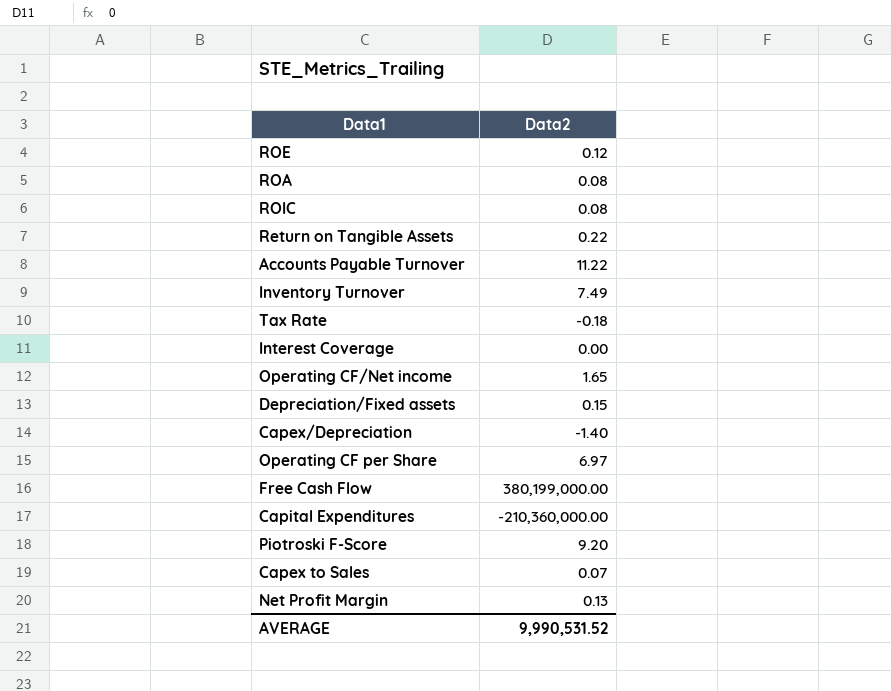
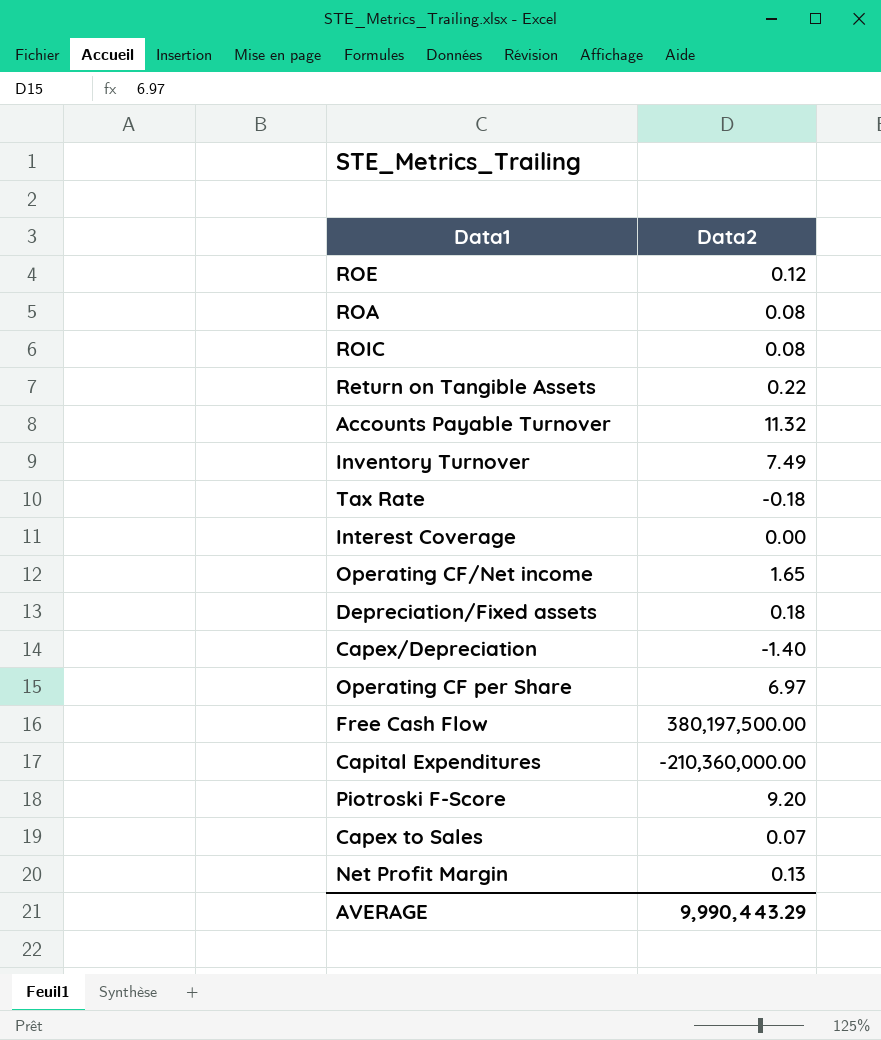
Accounts Payable Turnover | Data2: 11.22 -> 11.32
Depreciation/Fixed assets | Data2: 0.15 -> 0.18
Free Cash Flow | Data2: 380,199,000.00 -> 380,197,500.00
AVERAGE | Data2: 9,990,531.52 -> 9,990,443.29

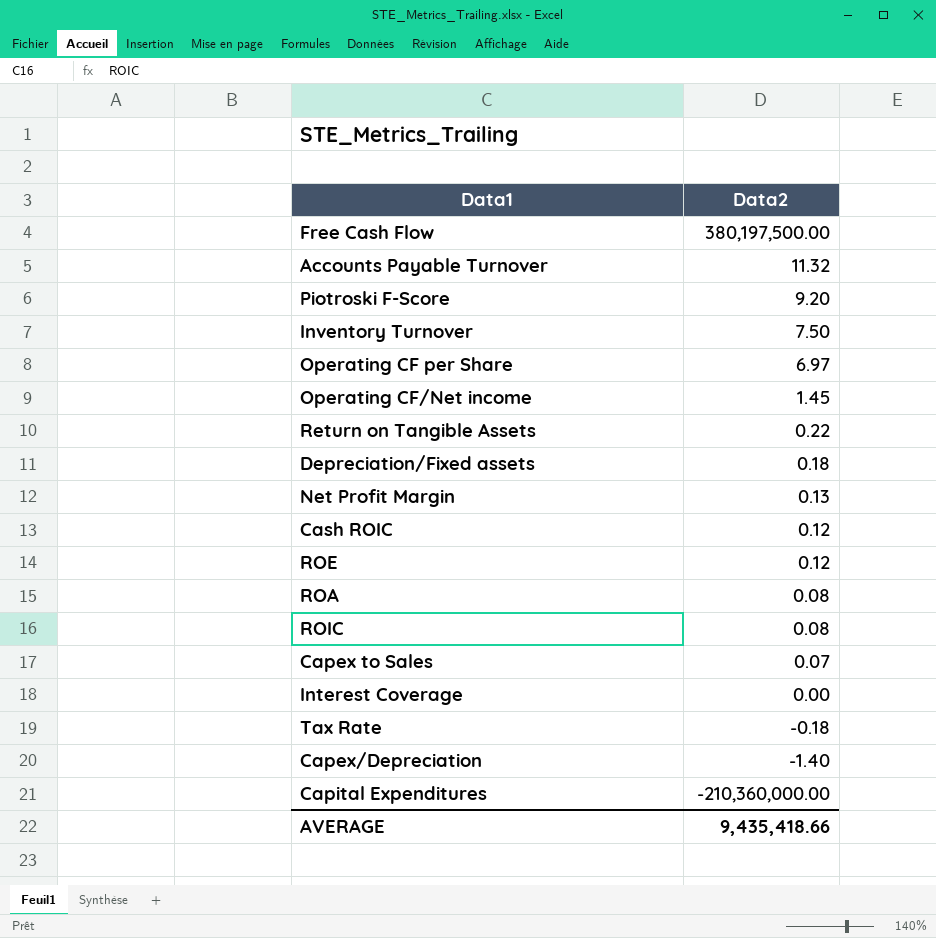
row order: none -> Data2 descending
Inventory Turnover | Data2: 7.49 -> 7.50
Operating CF/Net income | Data2: 1.65 -> 1.45
row Cash ROIC: none -> 0.12
AVERAGE | Data2: 9,990,443.29 -> 9,435,418.66

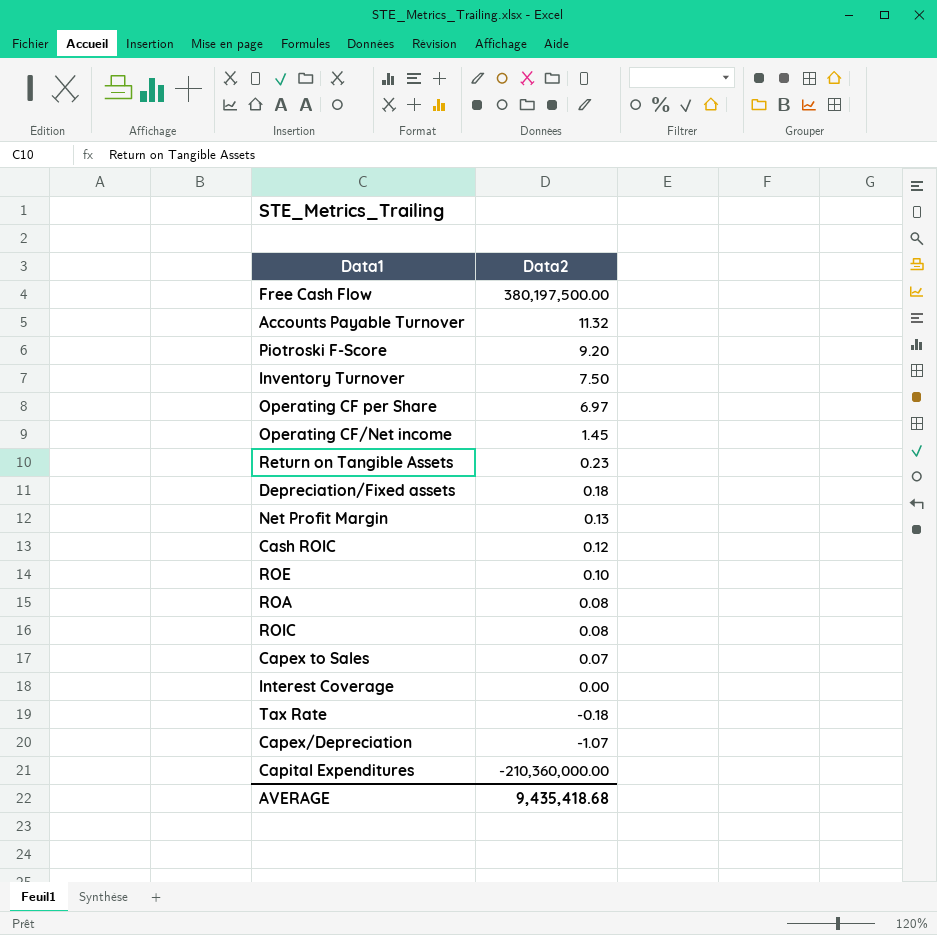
Return on Tangible Assets | Data2: 0.22 -> 0.23
ROE | Data2: 0.12 -> 0.10
Capex/Depreciation | Data2: -1.40 -> -1.07
AVERAGE | Data2: 9,435,418.66 -> 9,435,418.68

